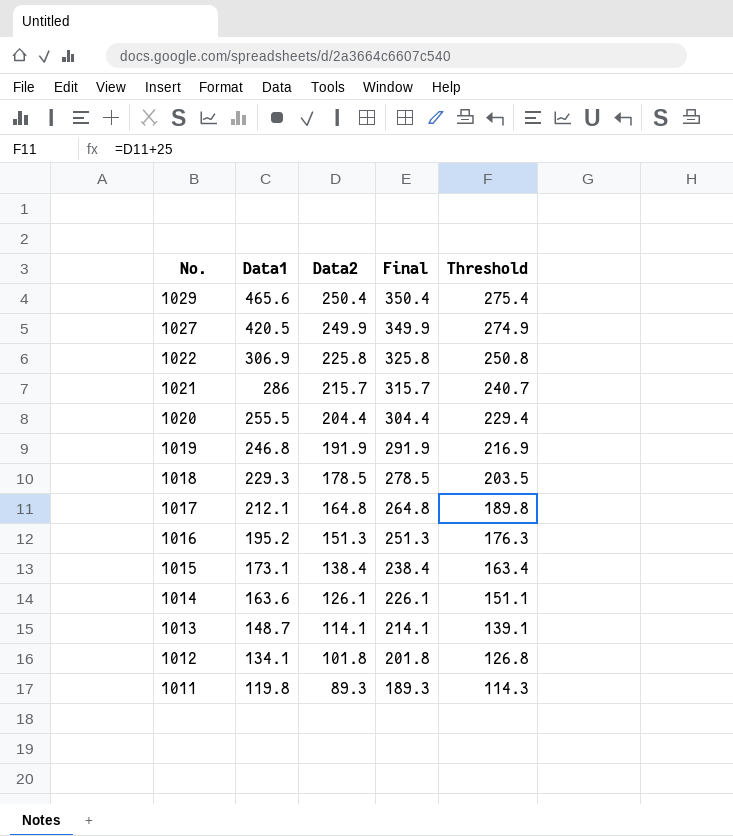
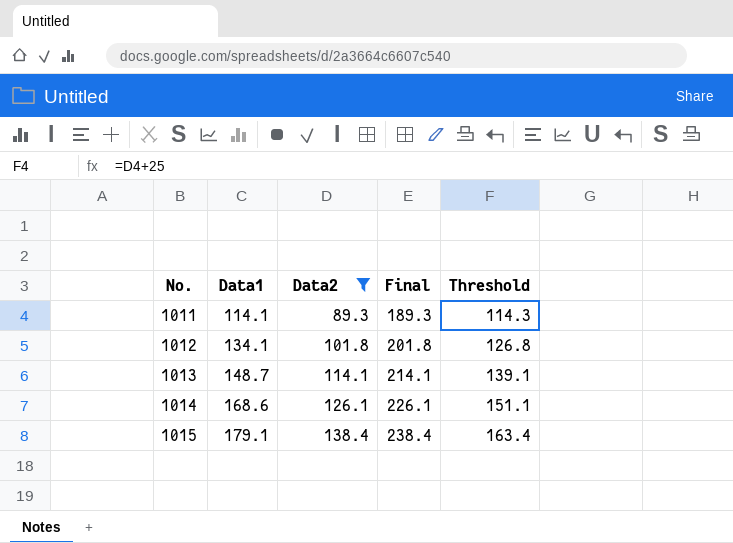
filter: none -> Data2 <= 138.4
row order: No. descending -> No. ascending
1011 | Data1: 119.8 -> 114.1
1014 | Data1: 163.6 -> 168.6
1015 | Data1: 173.1 -> 179.1

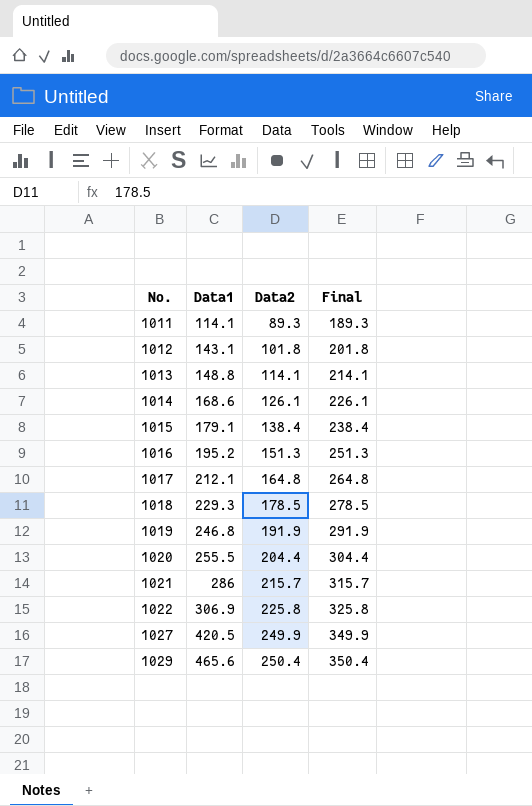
filter: Data2 <= 138.4 -> none
column Threshold | formula: [Data2] + 25 -> none
1012 | Data1: 134.1 -> 143.1
1013 | Data1: 148.7 -> 148.8

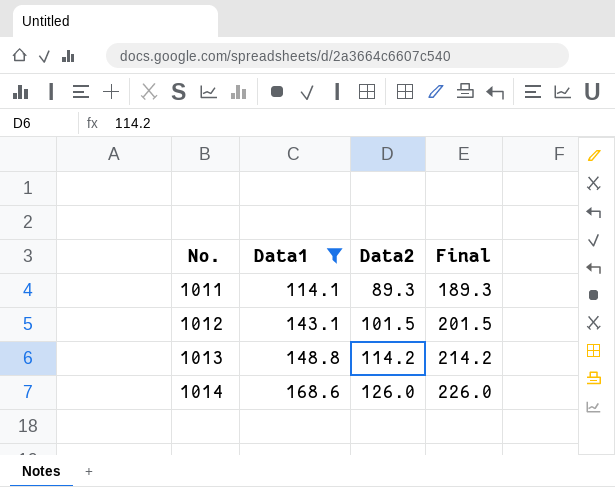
filter: none -> Data1 <= 168.6
1012 | Data2: 101.8 -> 101.5
1012 | Final: 201.8 -> 201.5
1013 | Data2: 114.1 -> 114.2
1013 | Final: 214.1 -> 214.2
1014 | Data2: 126.1 -> 126.0
1014 | Final: 226.1 -> 226.0

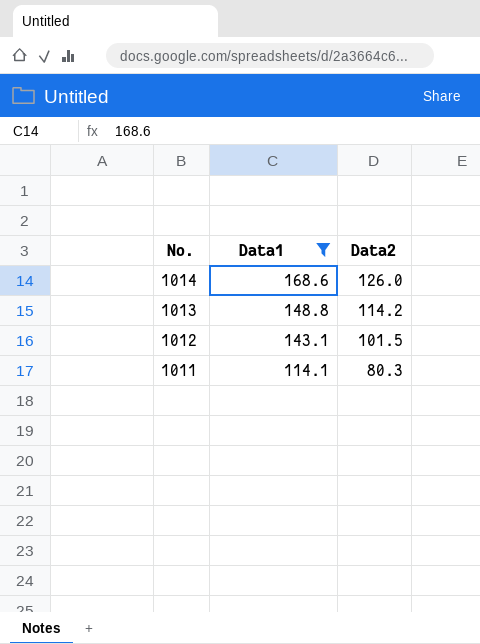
row order: No. ascending -> No. descending
column Final | formula: [Data2] + 100 -> none
1011 | Data2: 89.3 -> 80.3

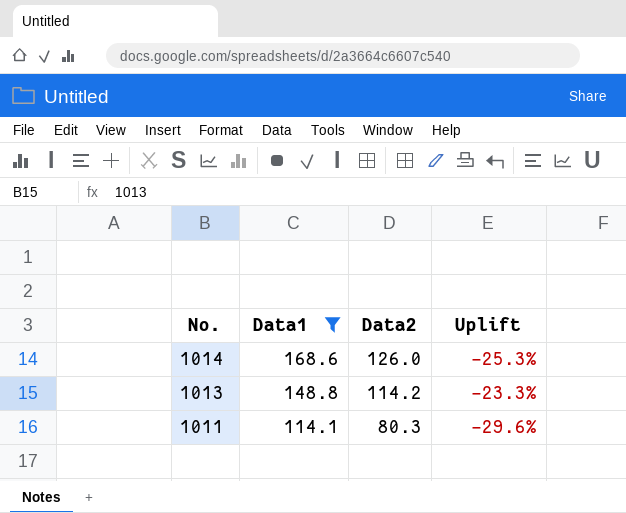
column Uplift | formula: none -> ([Data2] - [Data1]) / [Data1]
row 1012: 143.1 | 101.5 -> none

